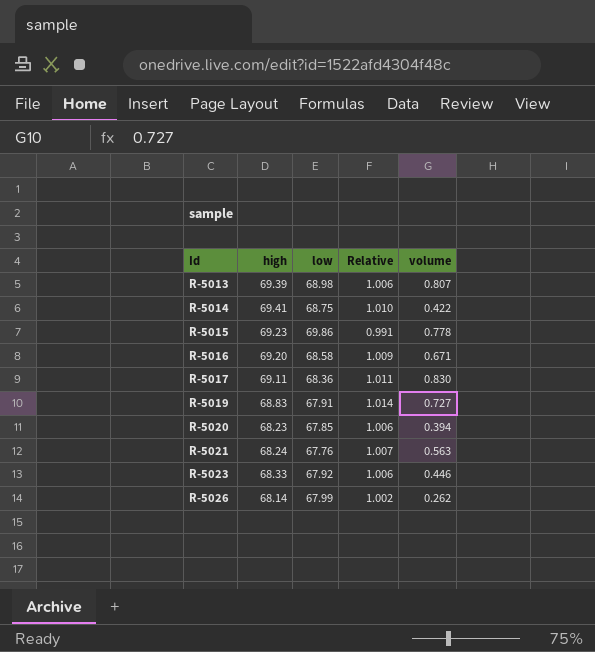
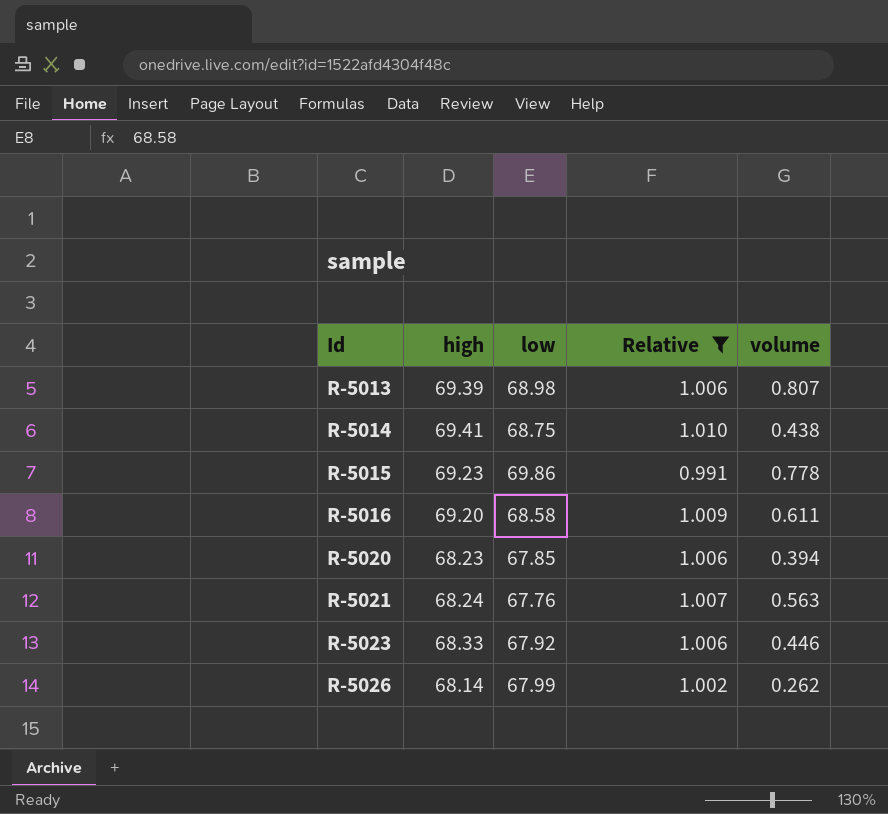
filter: none -> Relative <= 1.010
R-5014 | volume: 0.422 -> 0.438
R-5016 | volume: 0.671 -> 0.611

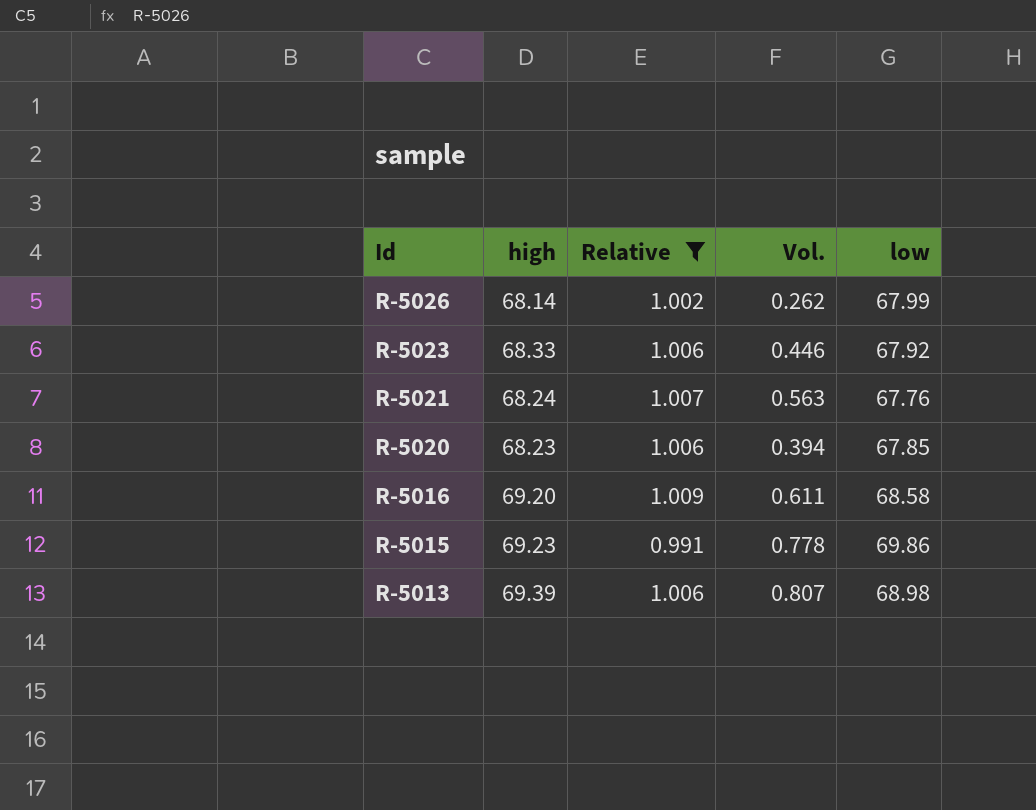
row order: Id ascending -> Id descending
column name: volume -> Vol.
column low | position: 3 -> 5
row R-5014: 69.41 | 68.75 | 1.010 | 0.438 -> none

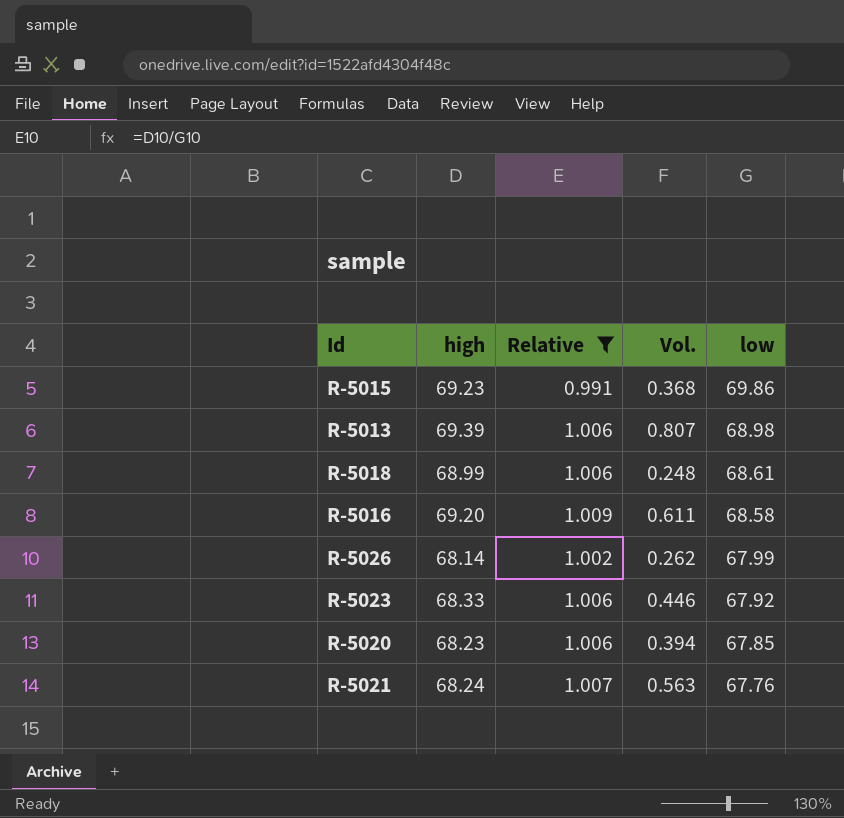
row order: Id descending -> low descending
R-5015 | Vol.: 0.778 -> 0.368
row R-5018: none -> 68.99 | 1.006 | 0.248 | 68.61

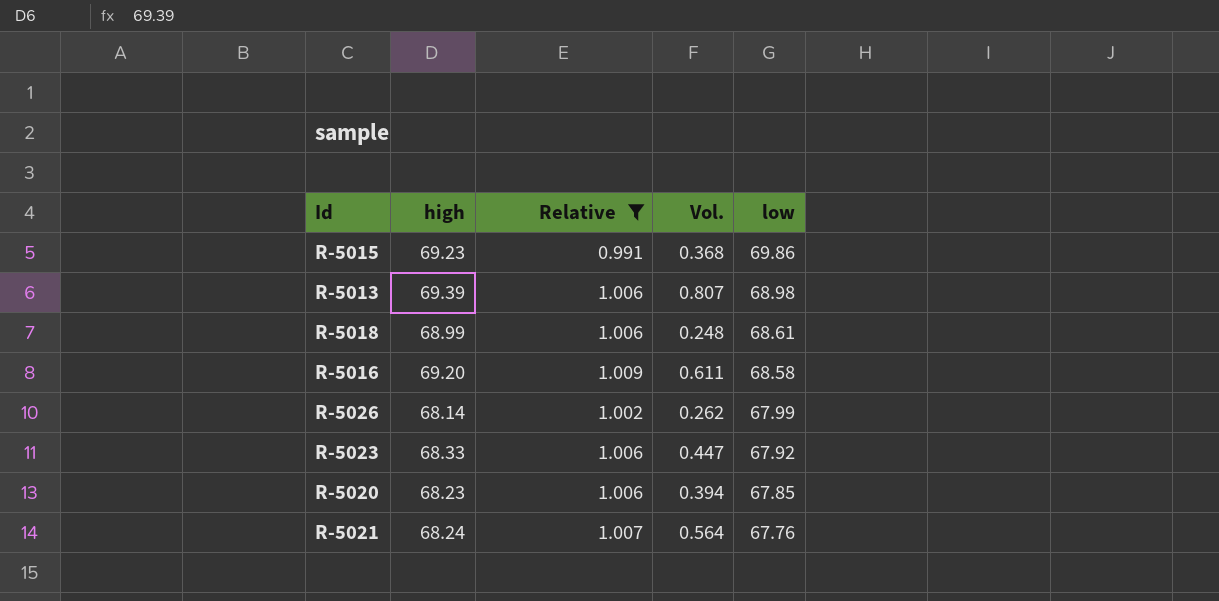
R-5023 | Vol.: 0.446 -> 0.447
R-5021 | Vol.: 0.563 -> 0.564

